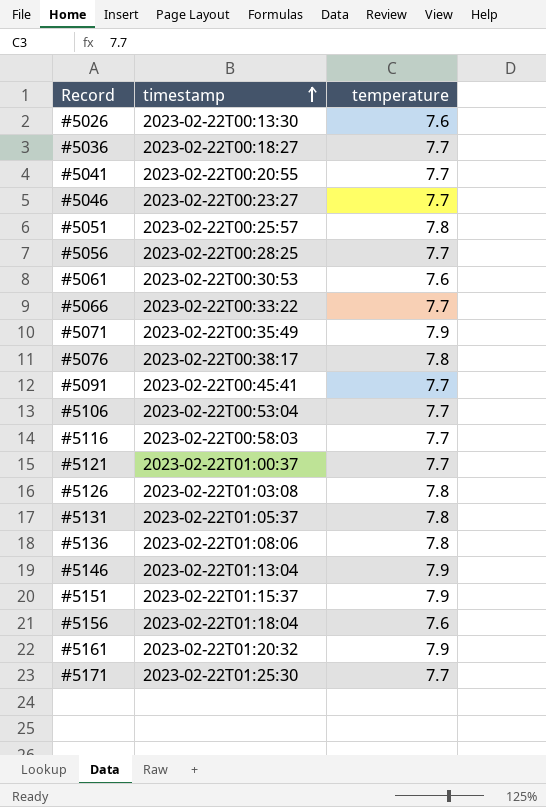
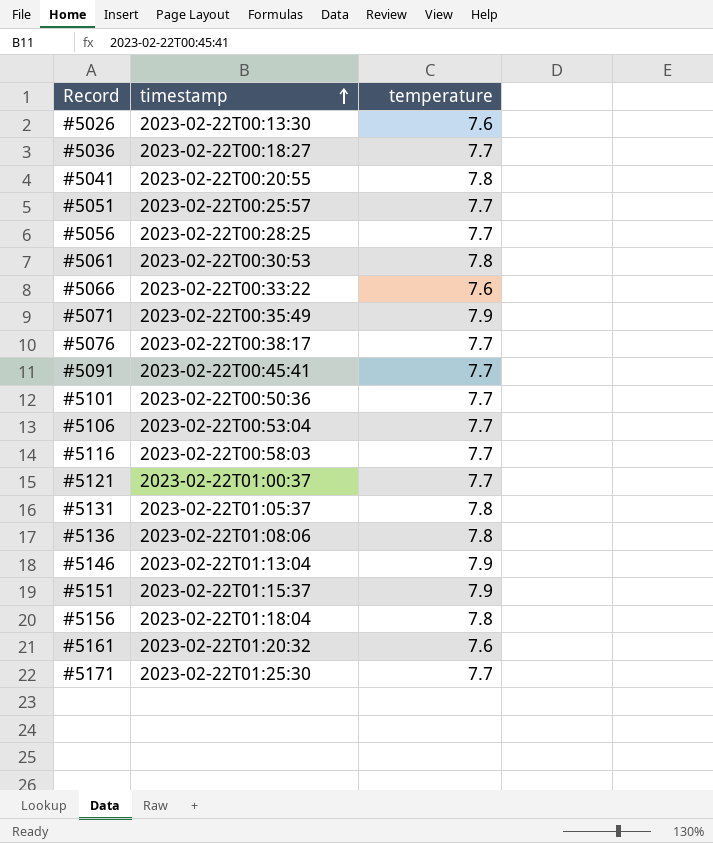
row #5046: 2023-02-22T00:23:27 | 7.7 -> none
row #5126: 2023-02-22T01:03:08 | 7.8 -> none
#5041 | temperature: 7.7 -> 7.8
#5051 | temperature: 7.8 -> 7.7
#5061 | temperature: 7.6 -> 7.8
#5066 | temperature: 7.7 -> 7.6
#5076 | temperature: 7.8 -> 7.7
row #5101: none -> 2023-02-22T00:50:36 | 7.7
#5156 | temperature: 7.6 -> 7.8
#5161 | temperature: 7.9 -> 7.6

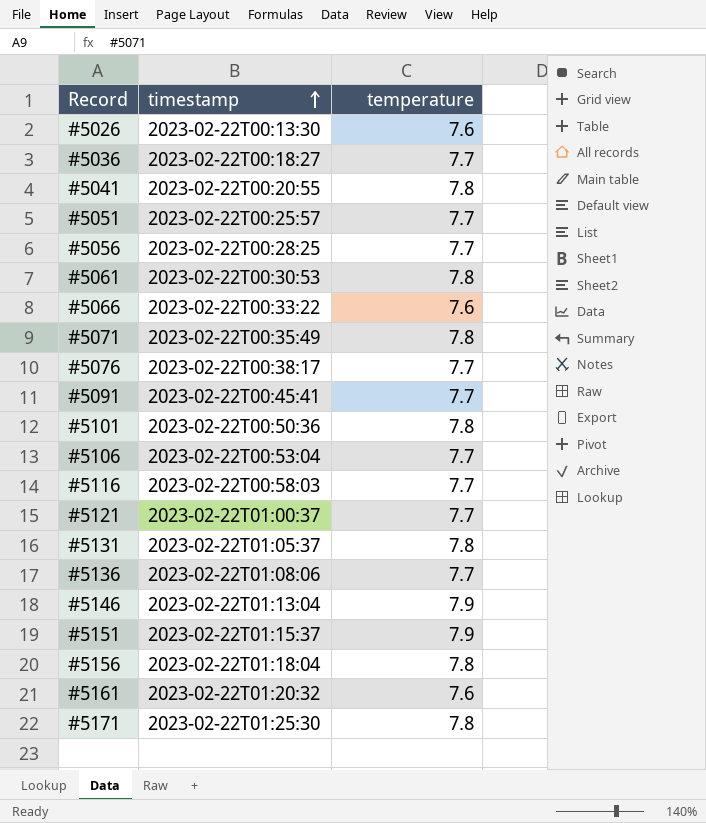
#5071 | temperature: 7.9 -> 7.8
#5101 | temperature: 7.7 -> 7.8
#5136 | temperature: 7.8 -> 7.7
#5171 | temperature: 7.7 -> 7.8

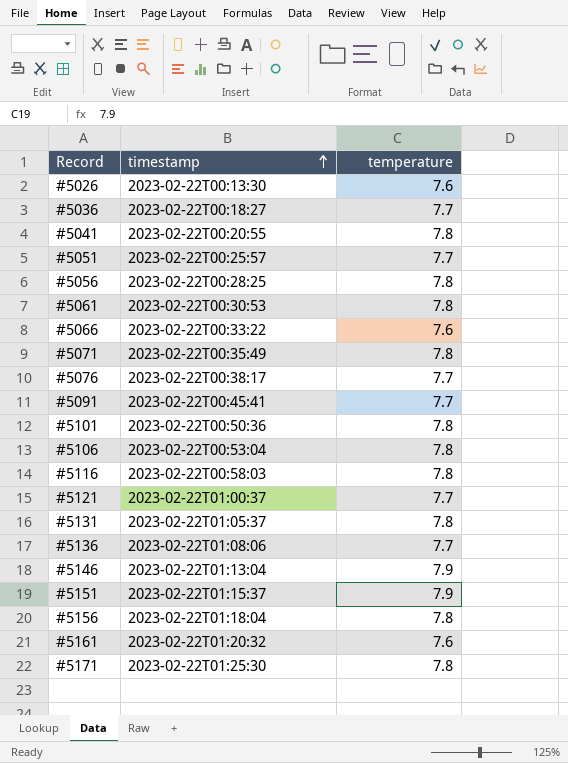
#5056 | temperature: 7.7 -> 7.8
#5106 | temperature: 7.7 -> 7.8
#5116 | temperature: 7.7 -> 7.8

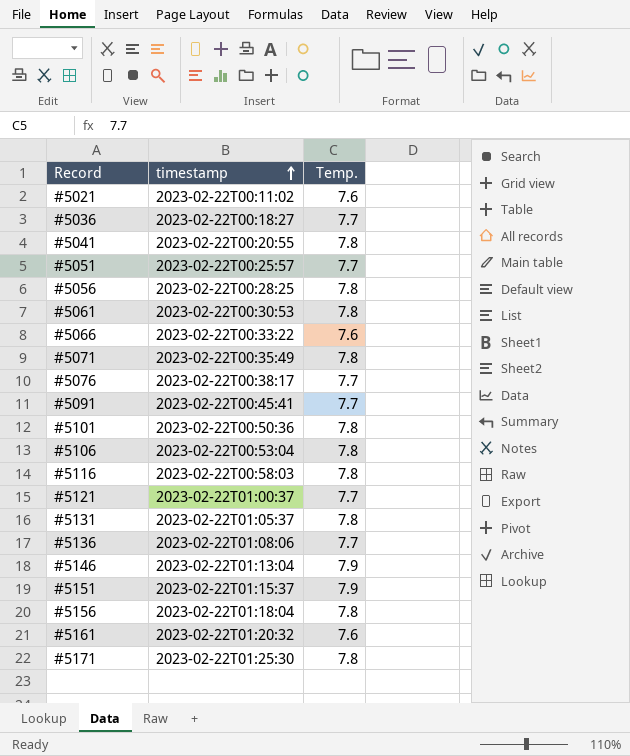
column name: temperature -> Temp.
row #5026: 2023-02-22T00:13:30 | 7.6 -> none
row #5021: none -> 2023-02-22T00:11:02 | 7.6

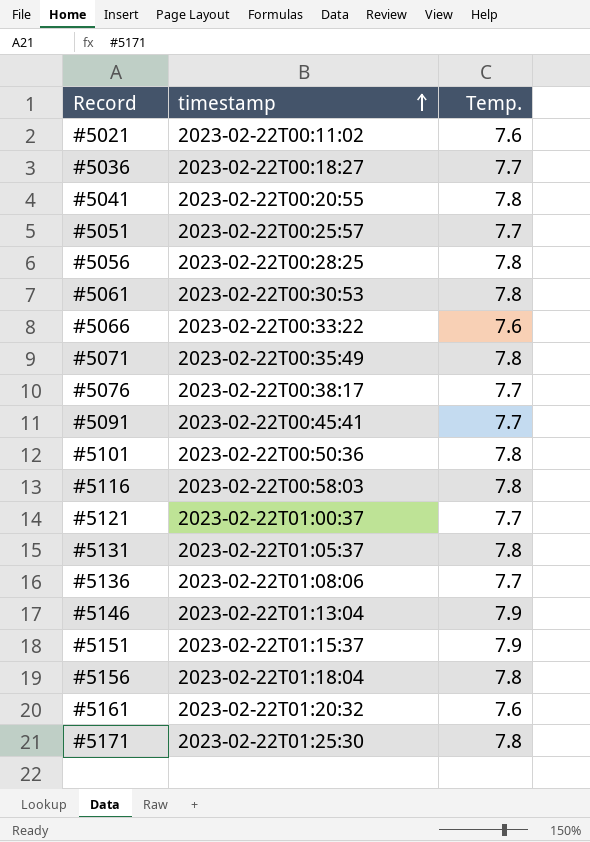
row #5106: 2023-02-22T00:53:04 | 7.8 -> none

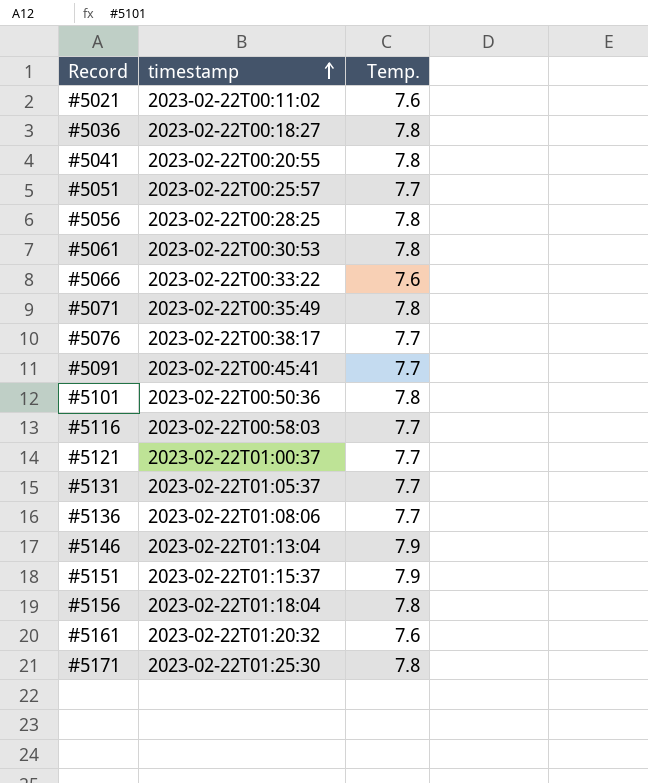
#5036 | Temp.: 7.7 -> 7.8
#5116 | Temp.: 7.8 -> 7.7
#5131 | Temp.: 7.8 -> 7.7

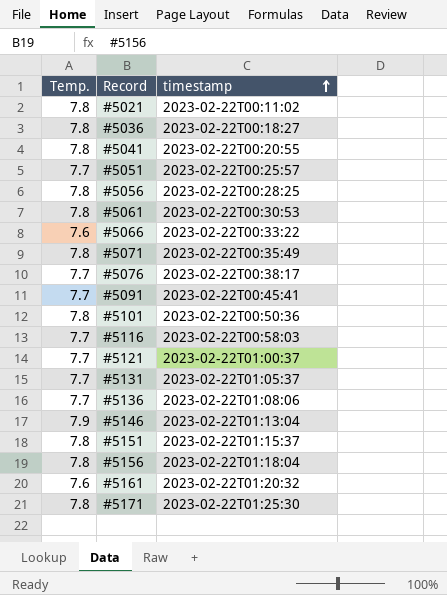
column Temp. | position: 3 -> 1
#5021 | Temp.: 7.6 -> 7.8
#5151 | Temp.: 7.9 -> 7.8

